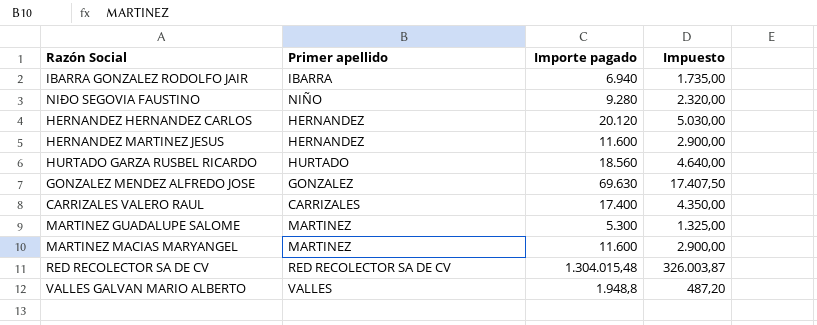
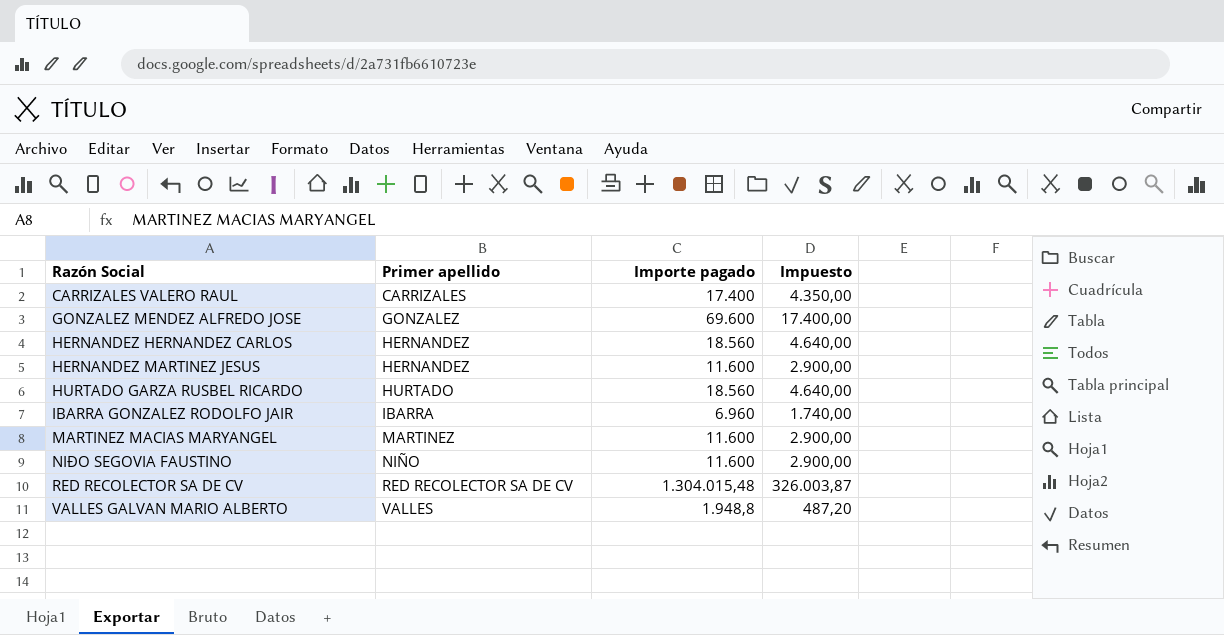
row order: none -> Razón Social ascending
row MARTINEZ GUADALUPE SALOME: MARTINEZ | 5.300 | 1.325,00 -> none
GONZALEZ MENDEZ ALFREDO JOSE | Importe pagado: 69.630 -> 69.600
GONZALEZ MENDEZ ALFREDO JOSE | Impuesto: 17.407,50 -> 17.400,00
HERNANDEZ HERNANDEZ CARLOS | Importe pagado: 20.120 -> 18.560
HERNANDEZ HERNANDEZ CARLOS | Impuesto: 5.030,00 -> 4.640,00
IBARRA GONZALEZ RODOLFO JAIR | Importe pagado: 6.940 -> 6.960
IBARRA GONZALEZ RODOLFO JAIR | Impuesto: 1.735,00 -> 1.740,00
NIÐO SEGOVIA FAUSTINO | Importe pagado: 9.280 -> 11.600
NIÐO SEGOVIA FAUSTINO | Impuesto: 2.320,00 -> 2.900,00

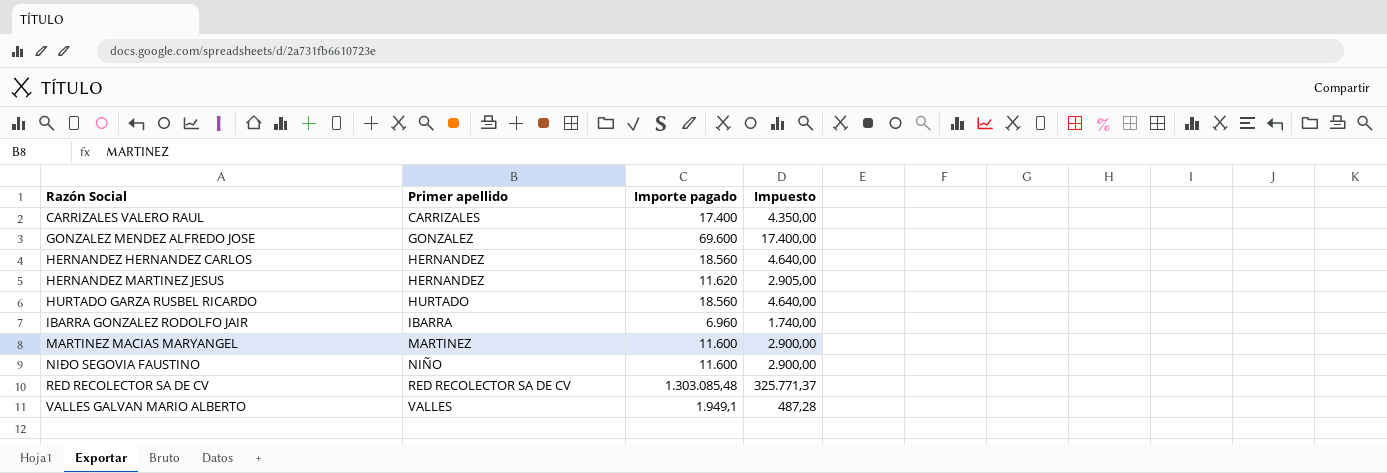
HERNANDEZ MARTINEZ JESUS | Importe pagado: 11.600 -> 11.620
HERNANDEZ MARTINEZ JESUS | Impuesto: 2.900,00 -> 2.905,00
RED RECOLECTOR SA DE CV | Importe pagado: 1.304.015,48 -> 1.303.085,48
RED RECOLECTOR SA DE CV | Impuesto: 326.003,87 -> 325.771,37
VALLES GALVAN MARIO ALBERTO | Importe pagado: 1.948,8 -> 1.949,1
VALLES GALVAN MARIO ALBERTO | Impuesto: 487,20 -> 487,28

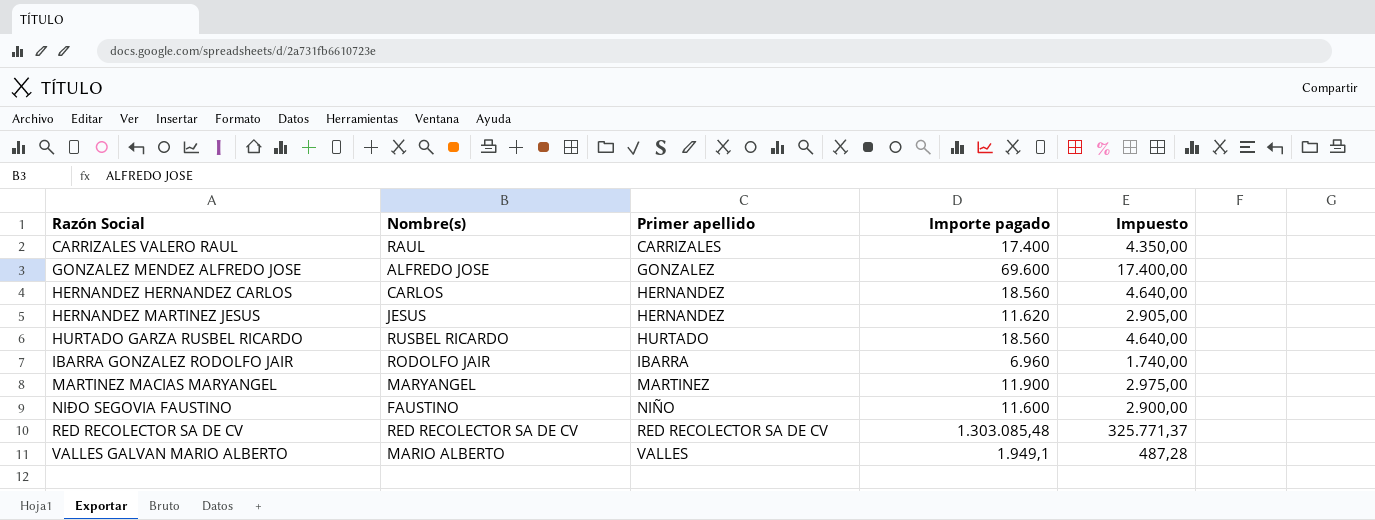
column Nombre(s) | position: none -> 2
MARTINEZ MACIAS MARYANGEL | Importe pagado: 11.600 -> 11.900
MARTINEZ MACIAS MARYANGEL | Impuesto: 2.900,00 -> 2.975,00

